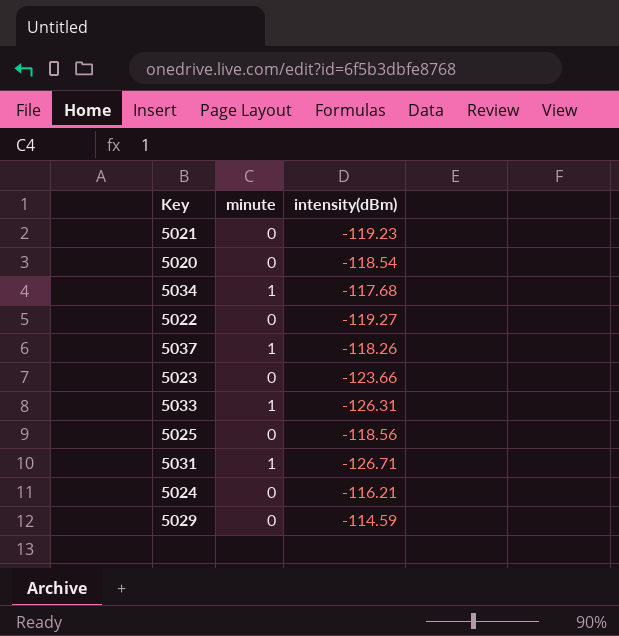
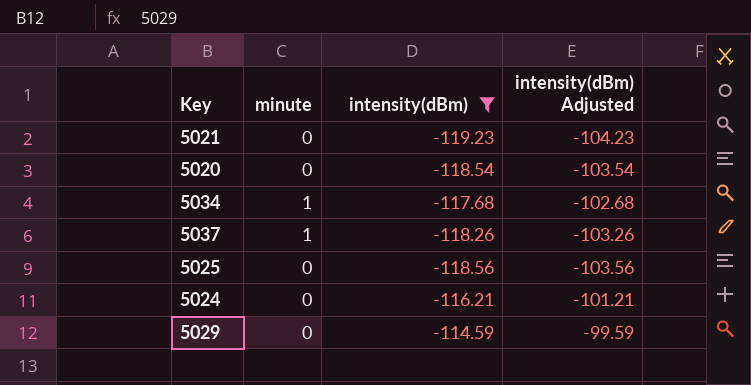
filter: none -> intensity(dBm) >= -119.23
column intensity(dBm) Adjusted | formula: none -> [intensity(dBm)] + 15

